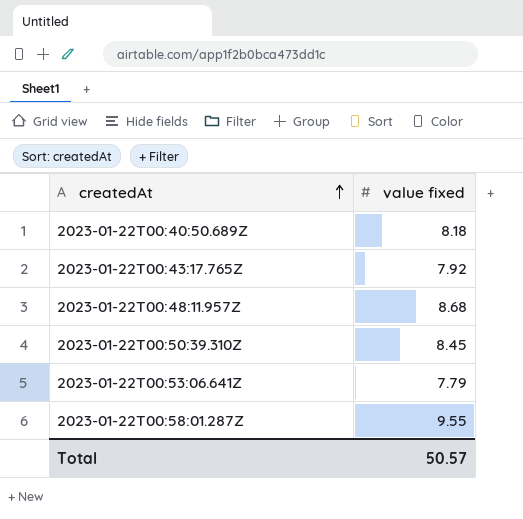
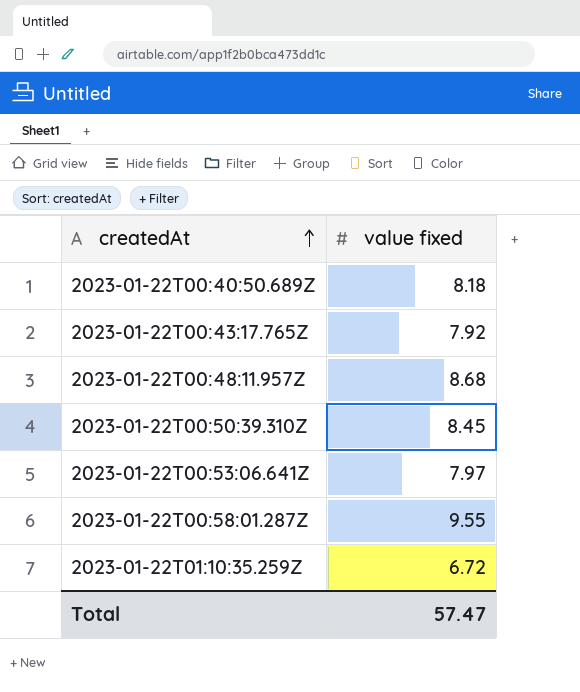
2023-01-22T00:53:06.641Z | value fixed: 7.79 -> 7.97
row 2023-01-22T01:10:35.259Z: none -> 6.72
Total | value fixed: 50.57 -> 57.47

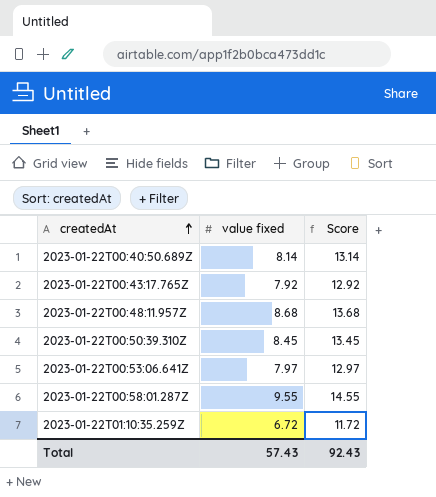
column Score | formula: none -> [value fixed] + 5
2023-01-22T00:40:50.689Z | value fixed: 8.18 -> 8.14
Total | value fixed: 57.47 -> 57.43

